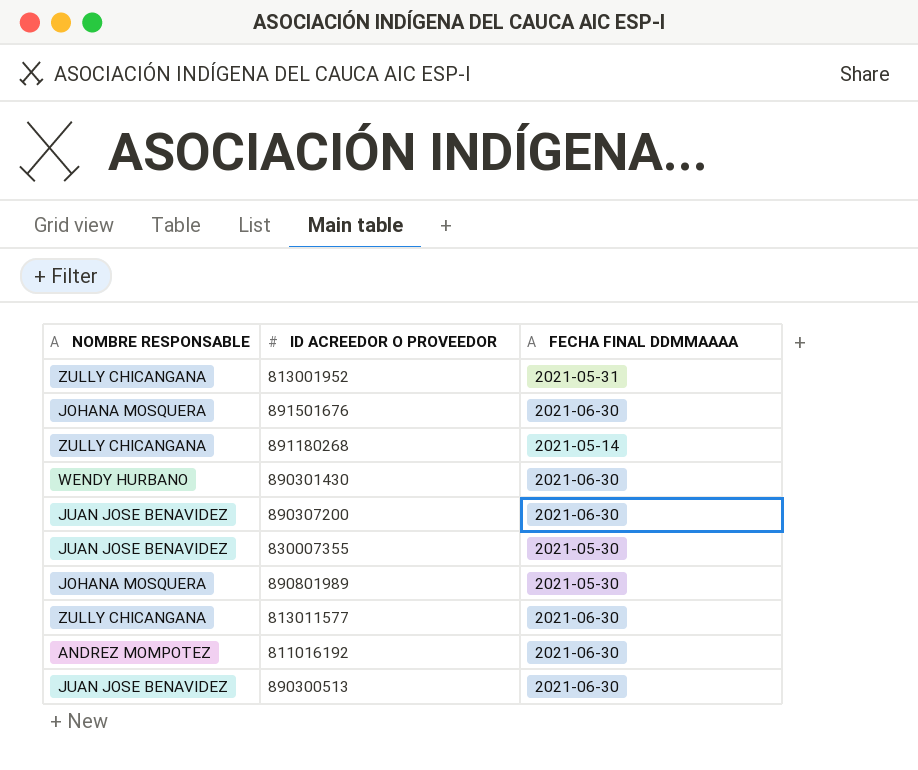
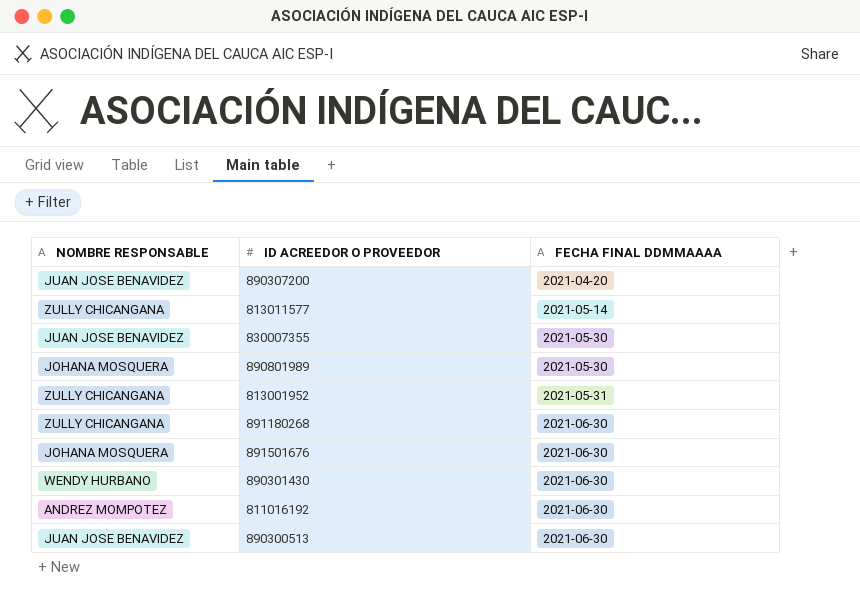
row order: none -> FECHA FINAL DDMMAAAA ascending
890307200 | FECHA FINAL DDMMAAAA: 2021-06-30 -> 2021-04-20
813011577 | FECHA FINAL DDMMAAAA: 2021-06-30 -> 2021-05-14
891180268 | FECHA FINAL DDMMAAAA: 2021-05-14 -> 2021-06-30

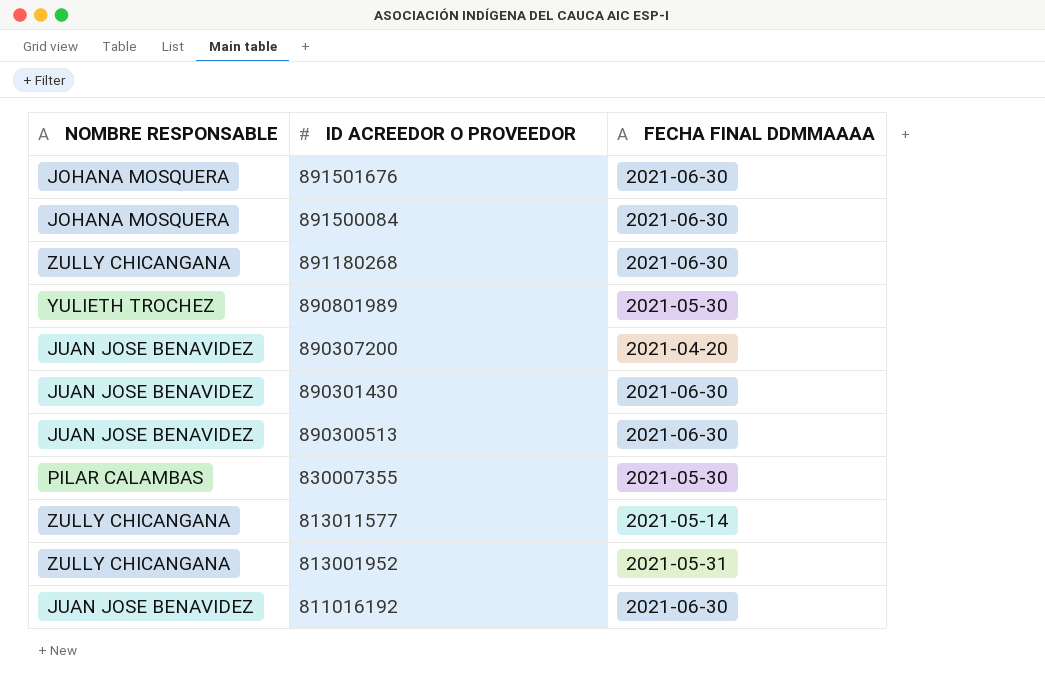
row order: FECHA FINAL DDMMAAAA ascending -> ID ACREEDOR O PROVEEDOR descending
row 891500084: none -> JOHANA MOSQUERA | 2021-06-30
890801989 | NOMBRE RESPONSABLE: JOHANA MOSQUERA -> YULIETH TROCHEZ
890301430 | NOMBRE RESPONSABLE: WENDY HURBANO -> JUAN JOSE BENAVIDEZ
830007355 | NOMBRE RESPONSABLE: JUAN JOSE BENAVIDEZ -> PILAR CALAMBAS
811016192 | NOMBRE RESPONSABLE: ANDREZ MOMPOTEZ -> JUAN JOSE BENAVIDEZ

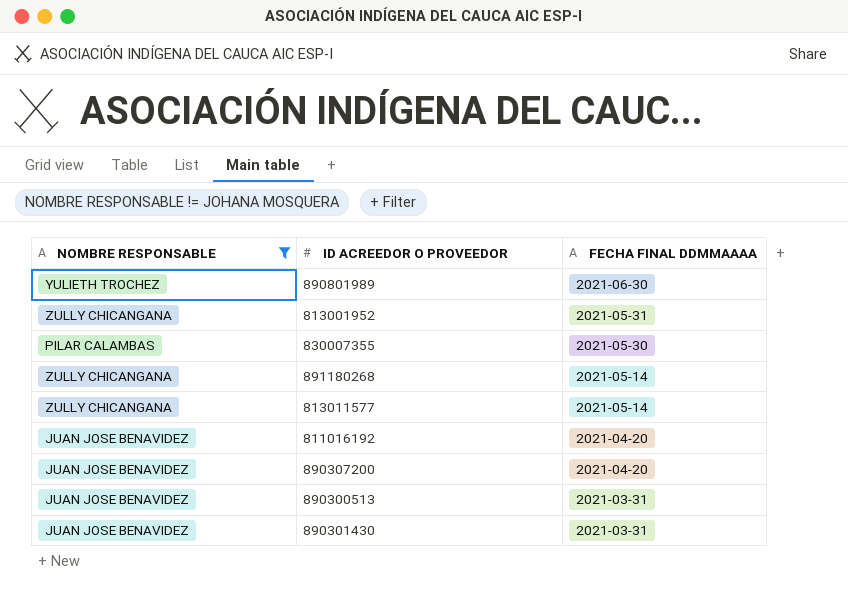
filter: none -> NOMBRE RESPONSABLE != JOHANA MOSQUERA
row order: ID ACREEDOR O PROVEEDOR descending -> FECHA FINAL DDMMAAAA descending
890801989 | FECHA FINAL DDMMAAAA: 2021-05-30 -> 2021-06-30
891180268 | FECHA FINAL DDMMAAAA: 2021-06-30 -> 2021-05-14
811016192 | FECHA FINAL DDMMAAAA: 2021-06-30 -> 2021-04-20
890300513 | FECHA FINAL DDMMAAAA: 2021-06-30 -> 2021-03-31
890301430 | FECHA FINAL DDMMAAAA: 2021-06-30 -> 2021-03-31

